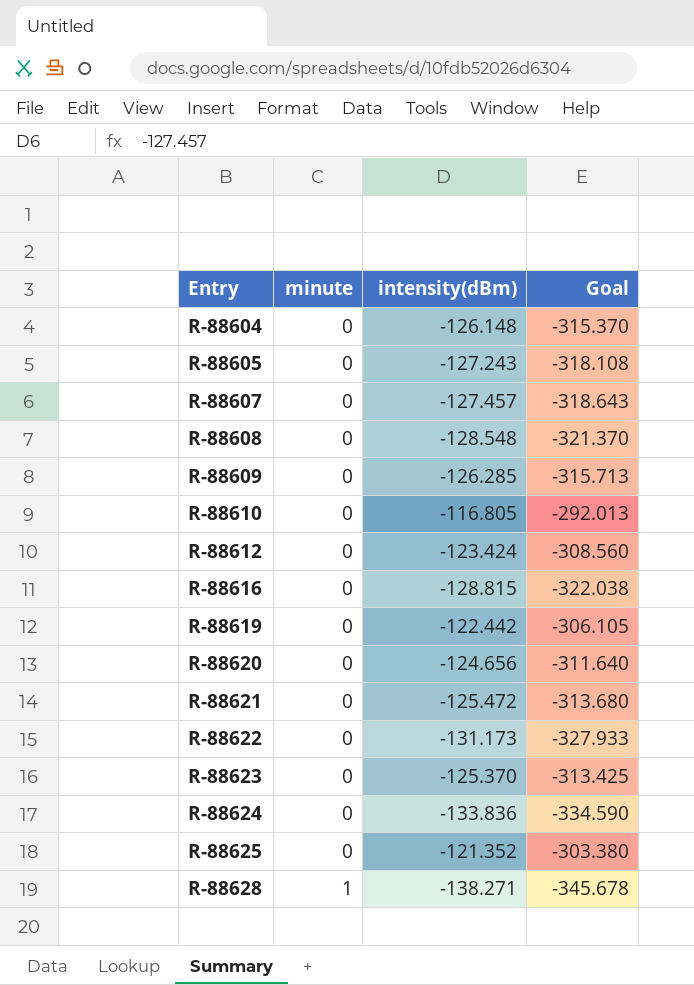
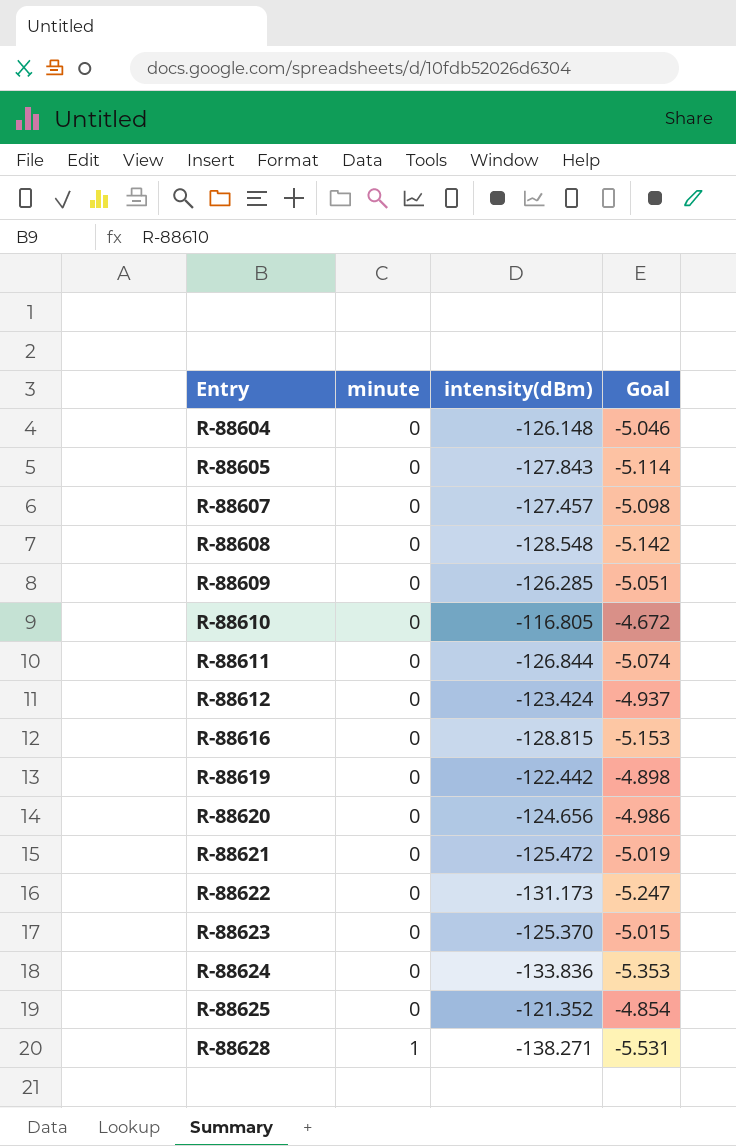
column Goal | formula: [intensity(dBm)] * 2.5 -> [intensity(dBm)] * 0.04
R-88605 | intensity(dBm): -127.243 -> -127.843
row R-88611: none -> 0 | -126.844 | -5.074

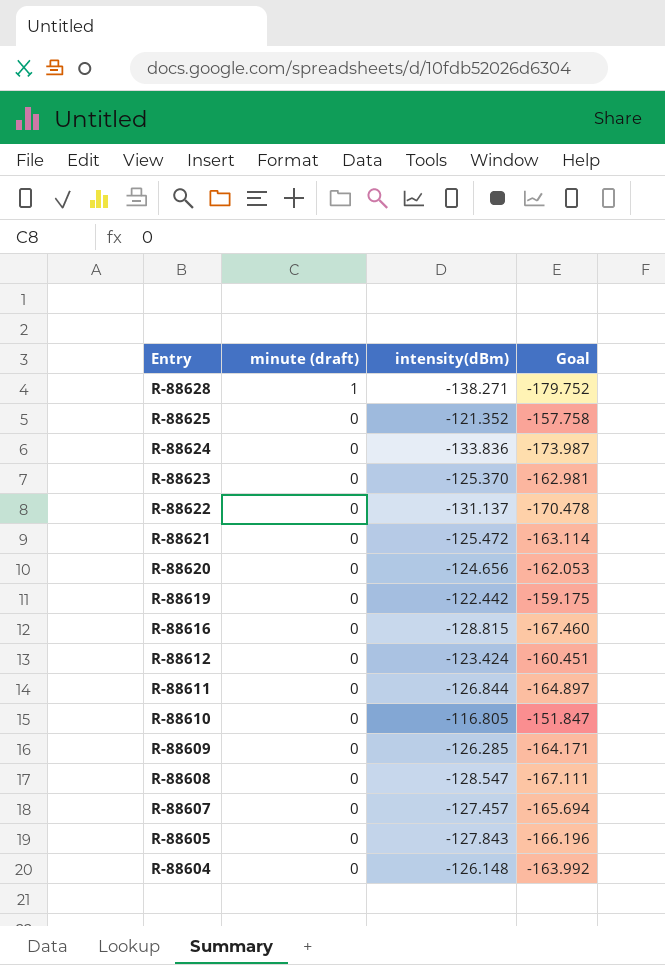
row order: Entry ascending -> Entry descending
column name: minute -> minute (draft)
column Goal | formula: [intensity(dBm)] * 0.04 -> [intensity(dBm)] * 1.3
R-88622 | intensity(dBm): -131.173 -> -131.137
R-88608 | intensity(dBm): -128.548 -> -128.547

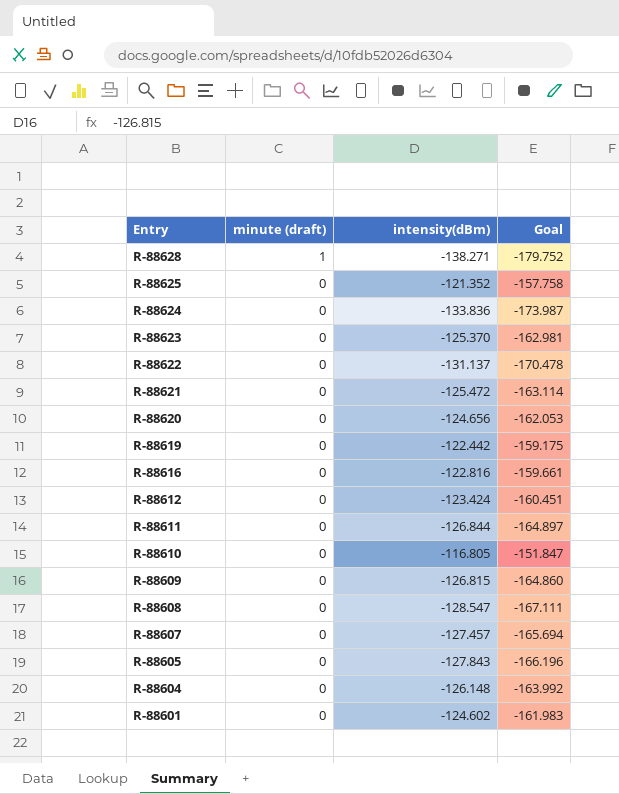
R-88616 | intensity(dBm): -128.815 -> -122.816
R-88616 | Goal: -167.460 -> -159.661
R-88609 | intensity(dBm): -126.285 -> -126.815
R-88609 | Goal: -164.171 -> -164.860
row R-88601: none -> 0 | -124.602 | -161.983

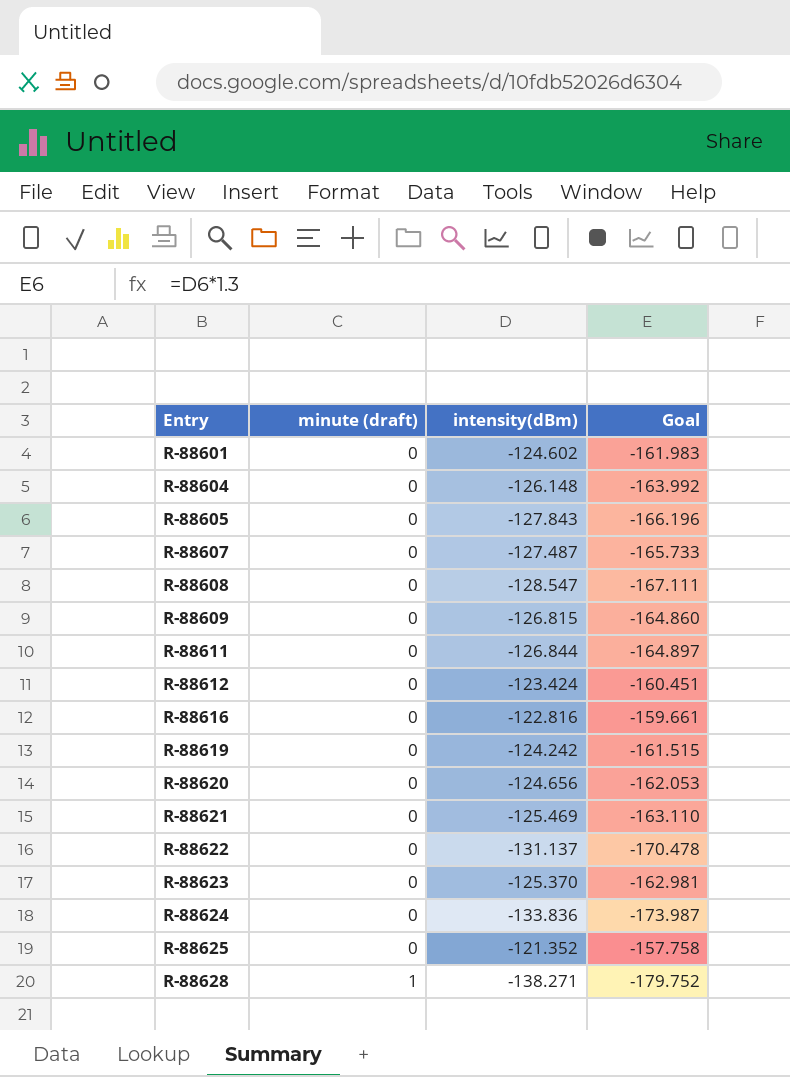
row order: Entry descending -> Entry ascending
row R-88610: 0 | -116.805 | -151.847 -> none
R-88607 | intensity(dBm): -127.457 -> -127.487
R-88607 | Goal: -165.694 -> -165.733
R-88619 | intensity(dBm): -122.442 -> -124.242
R-88619 | Goal: -159.175 -> -161.515
R-88621 | intensity(dBm): -125.472 -> -125.469
R-88621 | Goal: -163.114 -> -163.110

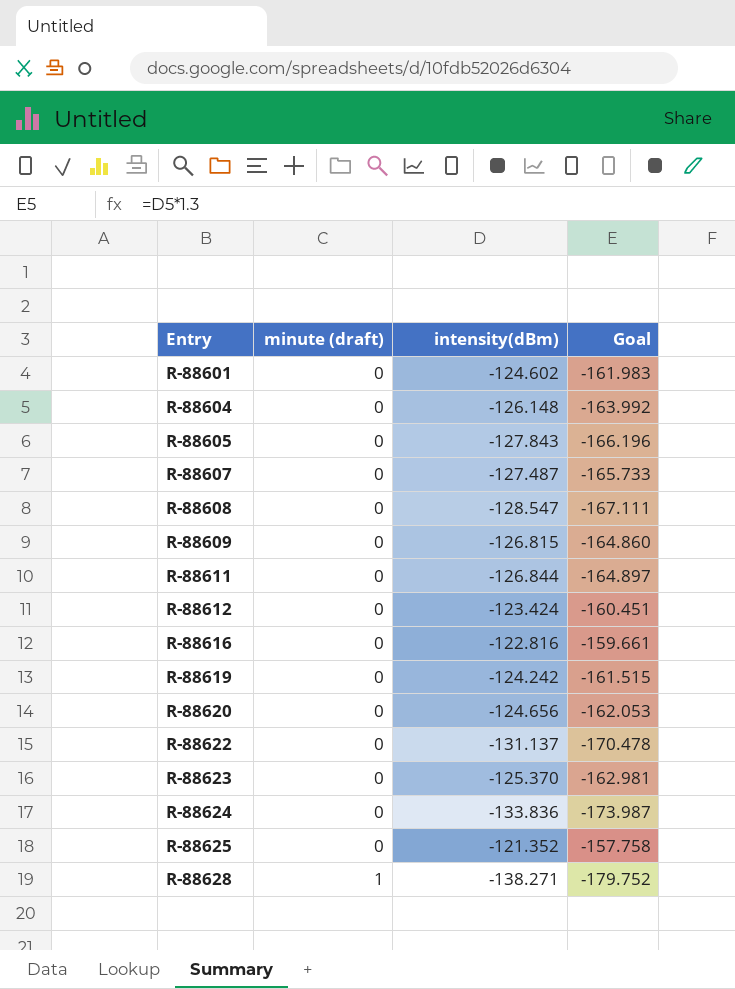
row R-88621: 0 | -125.469 | -163.110 -> none

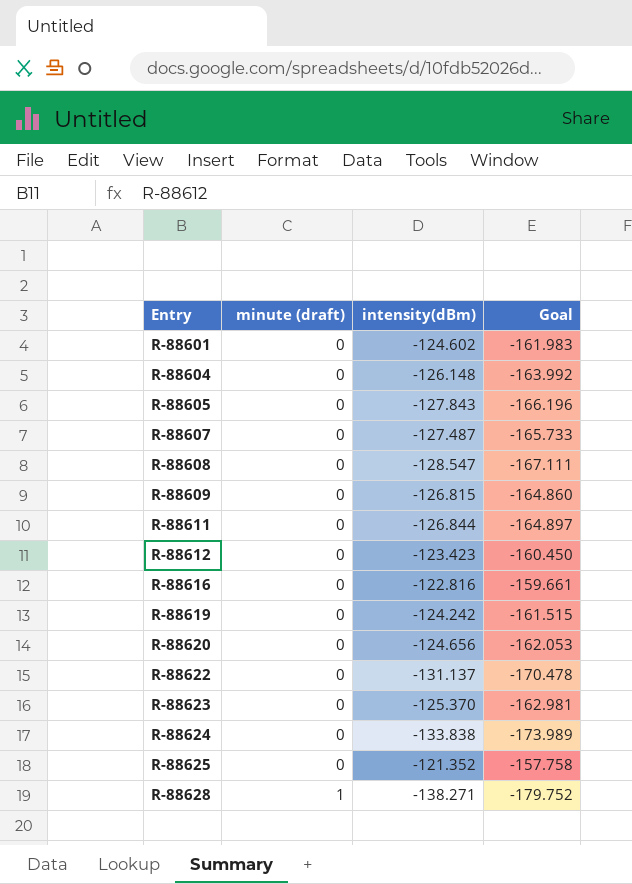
R-88612 | intensity(dBm): -123.424 -> -123.423
R-88612 | Goal: -160.451 -> -160.450
R-88624 | intensity(dBm): -133.836 -> -133.838
R-88624 | Goal: -173.987 -> -173.989

